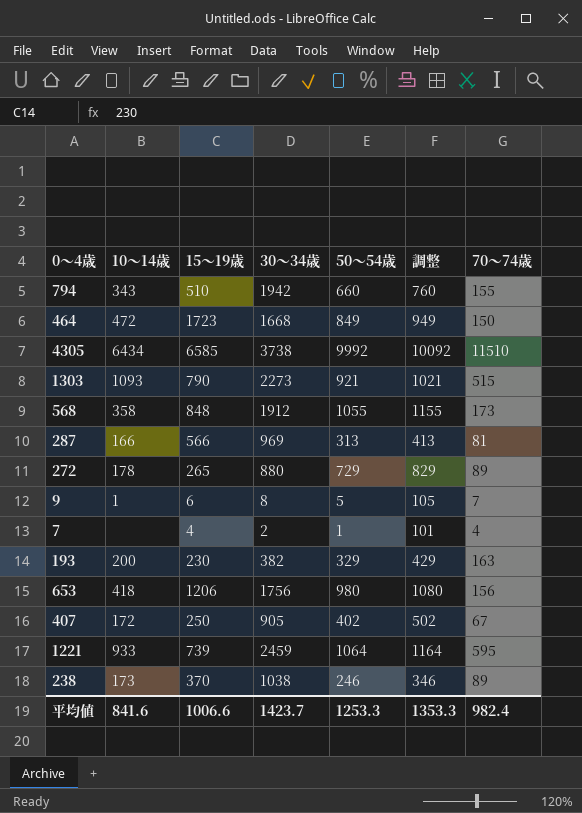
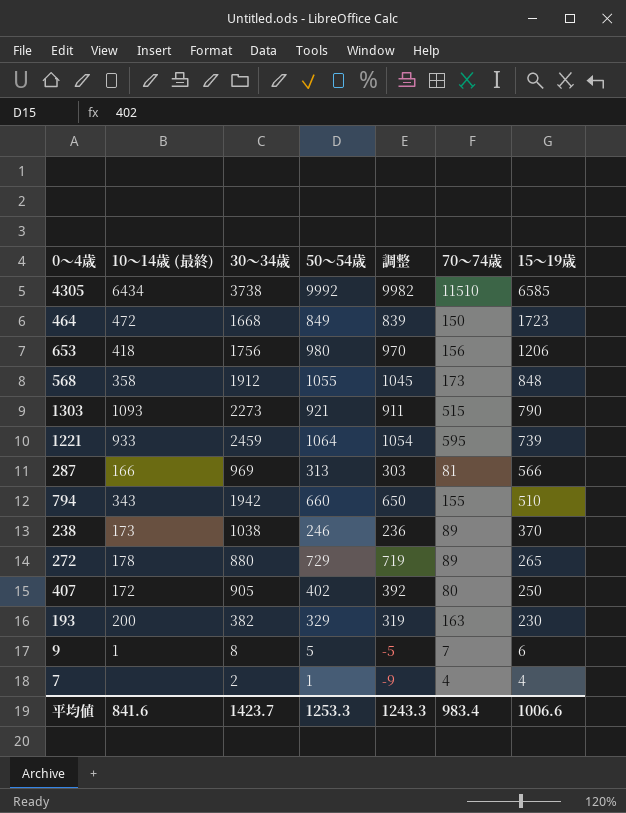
row order: none -> 15～19歳 descending
column name: 10～14歳 -> 10～14歳 (最終)
column 調整 | formula: [50～54歳] + 100 -> [50～54歳] - 10
column 15～19歳 | position: 3 -> 7
407 | 70～74歳: 67 -> 80
平均値 | 調整: 1353.3 -> 1243.3
平均値 | 70～74歳: 982.4 -> 983.4

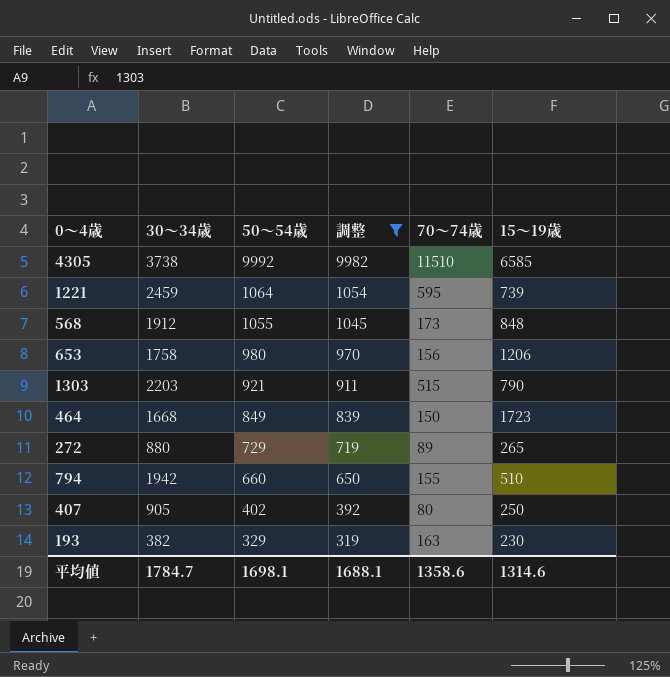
filter: none -> 調整 >= 319
row order: 15～19歳 descending -> 50～54歳 descending
column 10～14歳 (最終) | position: 2 -> none
653 | 30～34歳: 1756 -> 1758
1303 | 30～34歳: 2273 -> 2203
平均値 | 30～34歳: 1423.7 -> 1784.7
平均値 | 50～54歳: 1253.3 -> 1698.1
平均値 | 調整: 1243.3 -> 1688.1
平均値 | 70～74歳: 983.4 -> 1358.6
平均値 | 15～19歳: 1006.6 -> 1314.6

